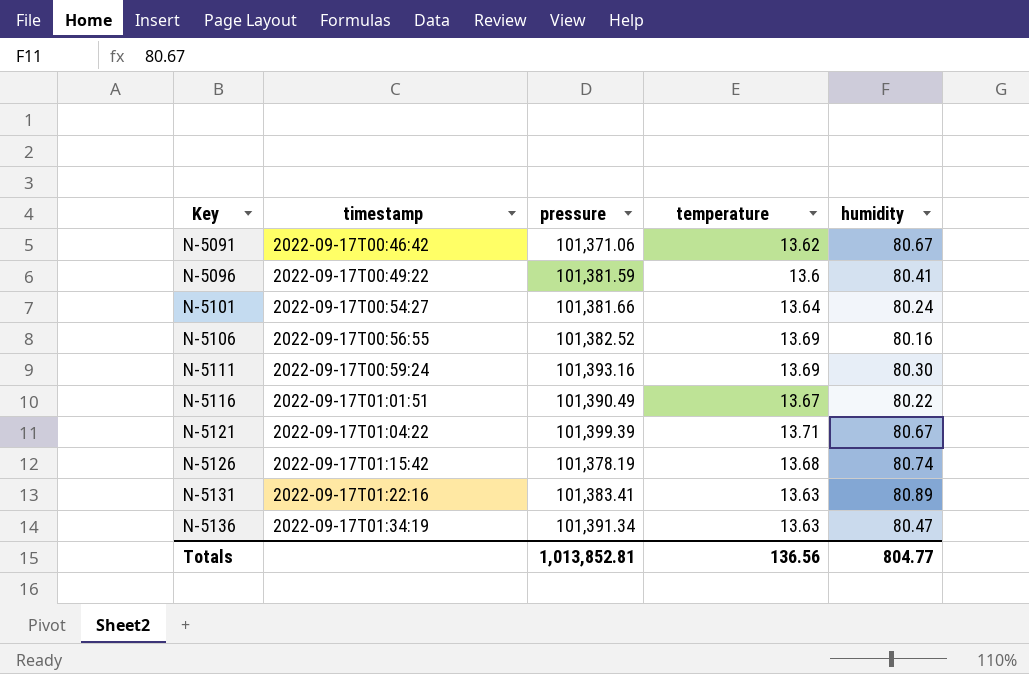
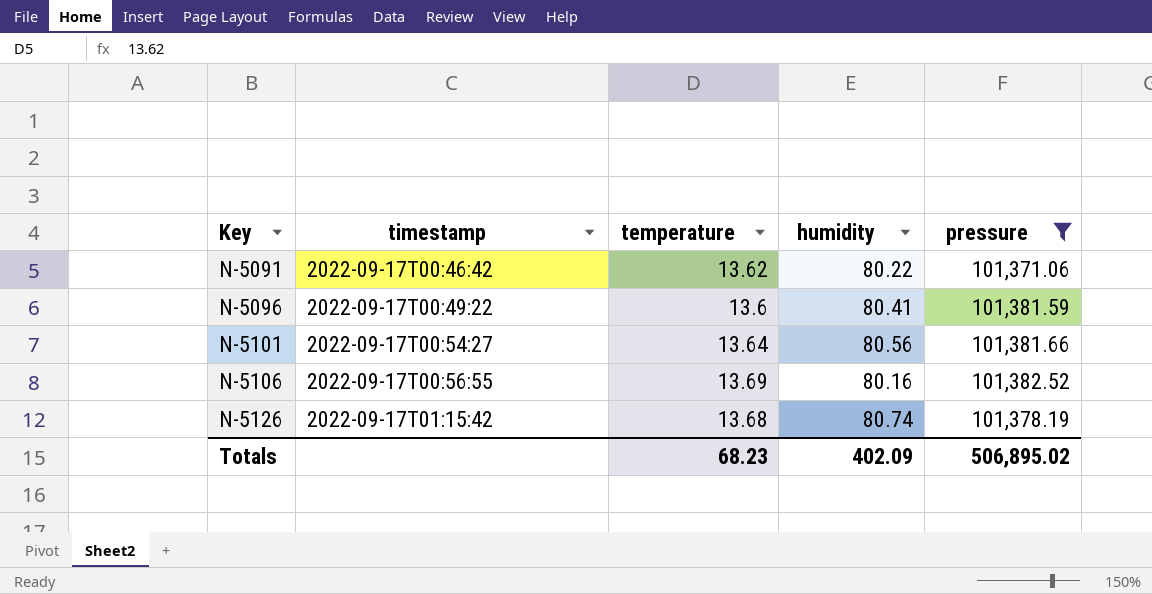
filter: none -> pressure <= 101,382.52
column pressure | position: 3 -> 5
N-5091 | humidity: 80.67 -> 80.22
N-5101 | humidity: 80.24 -> 80.56
Totals | temperature: 136.56 -> 68.23
Totals | humidity: 804.77 -> 402.09
Totals | pressure: 1,013,852.81 -> 506,895.02

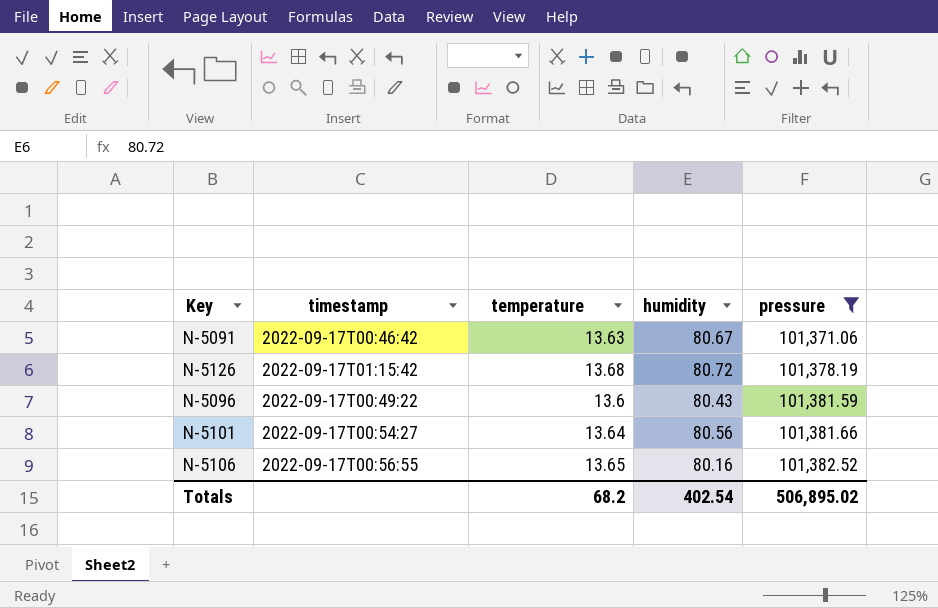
row order: Key ascending -> pressure ascending
N-5091 | temperature: 13.62 -> 13.63
N-5091 | humidity: 80.22 -> 80.67
N-5126 | humidity: 80.74 -> 80.72
N-5096 | humidity: 80.41 -> 80.43
N-5106 | temperature: 13.69 -> 13.65
Totals | temperature: 68.23 -> 68.2
Totals | humidity: 402.09 -> 402.54

